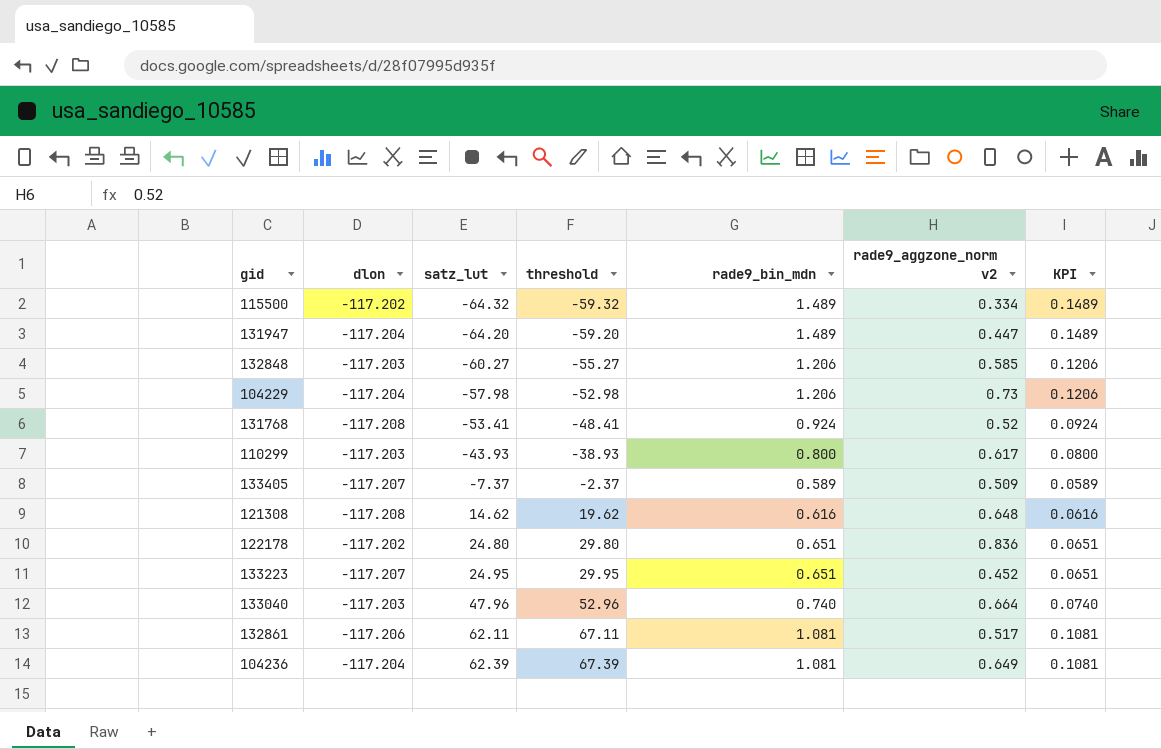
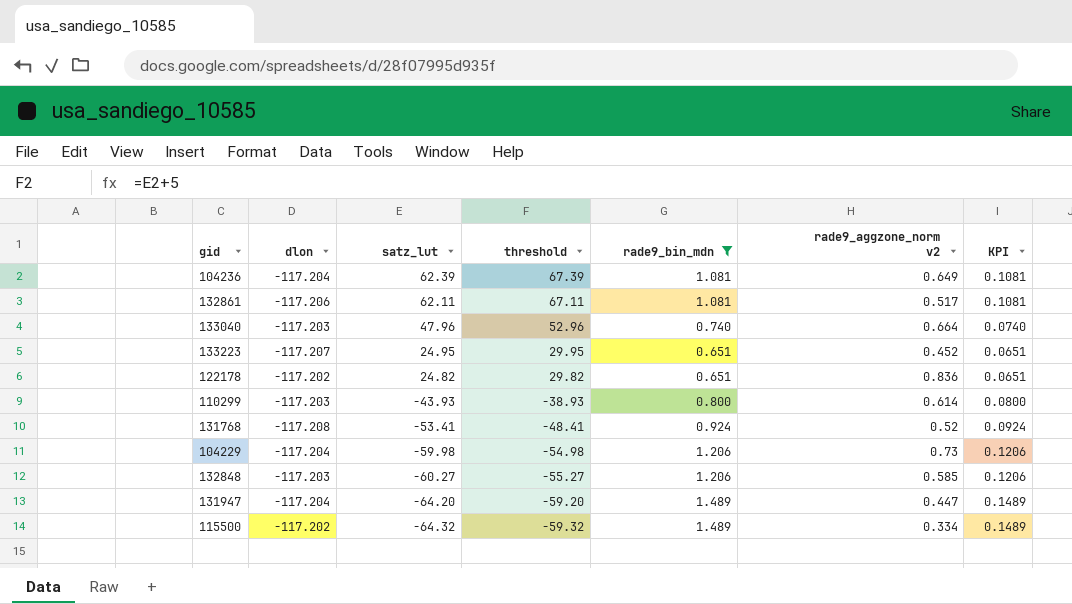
filter: none -> rade9_bin_mdn >= 0.651
row order: satz_lut ascending -> satz_lut descending
122178 | satz_lut: 24.80 -> 24.82
122178 | threshold: 29.80 -> 29.82
110299 | rade9_aggzone_norm v2: 0.617 -> 0.614
104229 | satz_lut: -57.98 -> -59.98
104229 | threshold: -52.98 -> -54.98

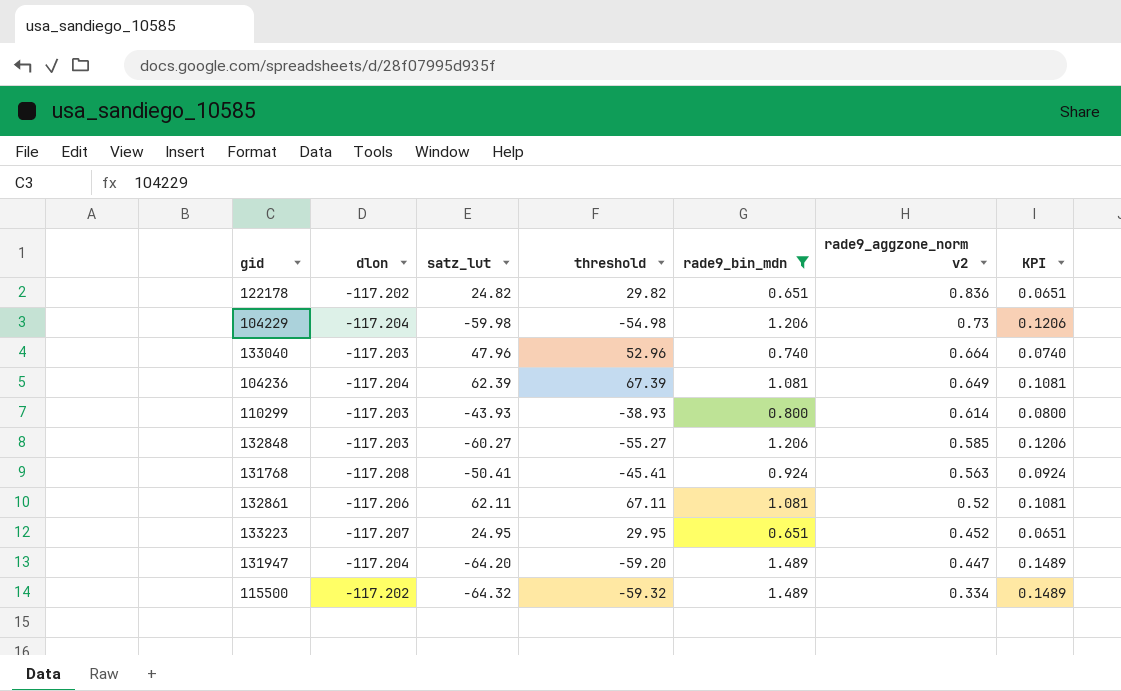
row order: satz_lut descending -> rade9_aggzone_norm v2 descending
131768 | satz_lut: -53.41 -> -50.41
131768 | threshold: -48.41 -> -45.41
131768 | rade9_aggzone_norm v2: 0.52 -> 0.563
132861 | rade9_aggzone_norm v2: 0.517 -> 0.52

